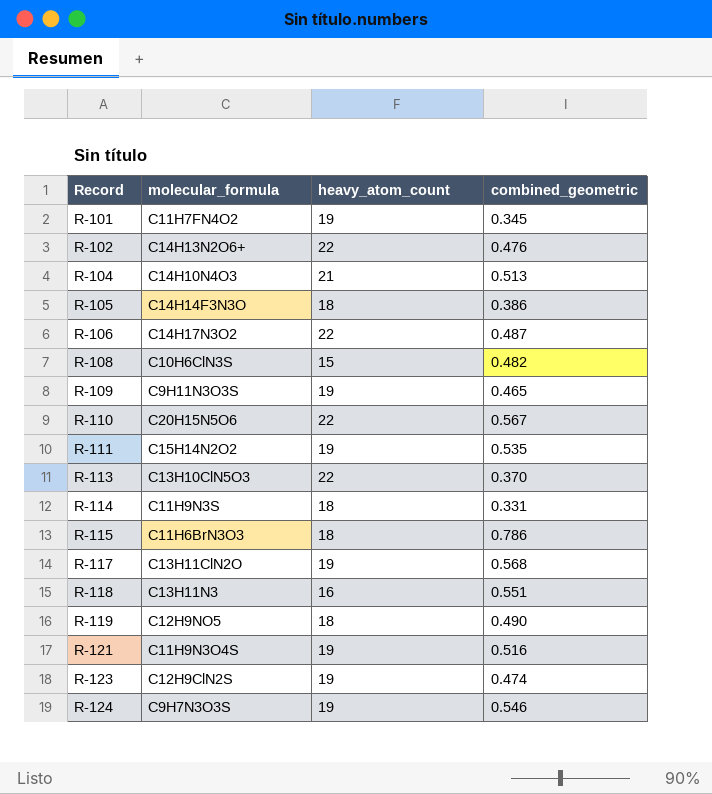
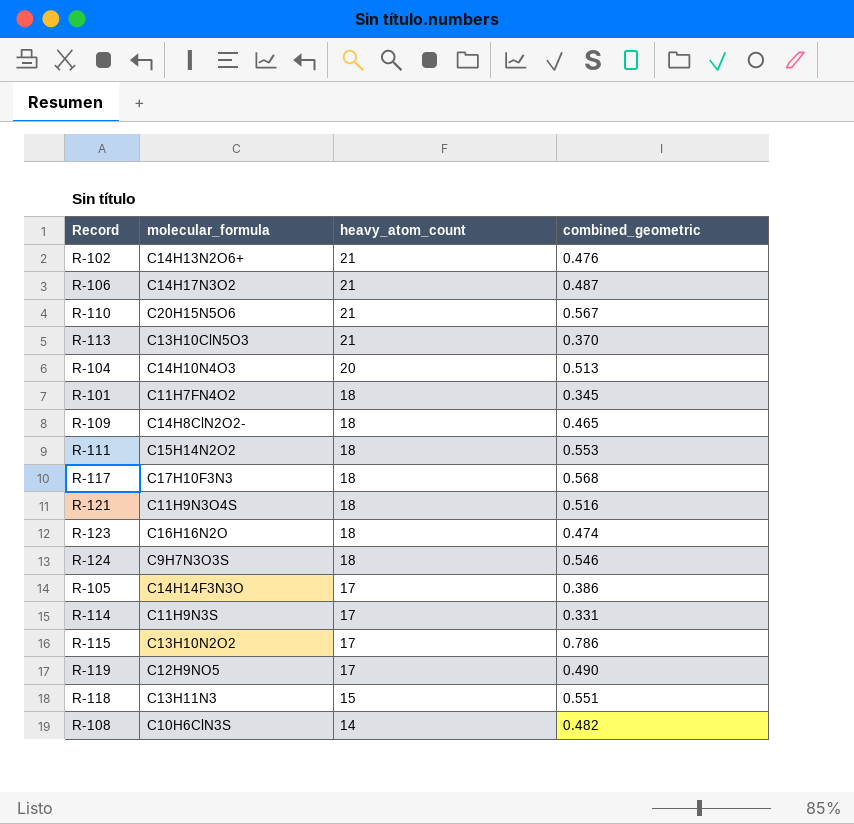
row order: Record ascending -> heavy_atom_count descending
R-102 | heavy_atom_count: 22 -> 21
R-106 | heavy_atom_count: 22 -> 21
R-110 | heavy_atom_count: 22 -> 21
R-113 | heavy_atom_count: 22 -> 21
R-104 | heavy_atom_count: 21 -> 20
R-101 | heavy_atom_count: 19 -> 18
R-109 | molecular_formula: C9H11N3O3S -> C14H8ClN2O2-
R-109 | heavy_atom_count: 19 -> 18
R-111 | heavy_atom_count: 19 -> 18
R-111 | combined_geometric: 0.535 -> 0.553
R-117 | molecular_formula: C13H11ClN2O -> C17H10F3N3
R-117 | heavy_atom_count: 19 -> 18
R-121 | heavy_atom_count: 19 -> 18
R-123 | molecular_formula: C12H9ClN2S -> C16H16N2O
R-123 | heavy_atom_count: 19 -> 18
R-124 | heavy_atom_count: 19 -> 18
R-105 | heavy_atom_count: 18 -> 17
R-114 | heavy_atom_count: 18 -> 17
R-115 | molecular_formula: C11H6BrN3O3 -> C13H10N2O2
R-115 | heavy_atom_count: 18 -> 17
R-119 | heavy_atom_count: 18 -> 17
R-118 | heavy_atom_count: 16 -> 15
R-108 | heavy_atom_count: 15 -> 14

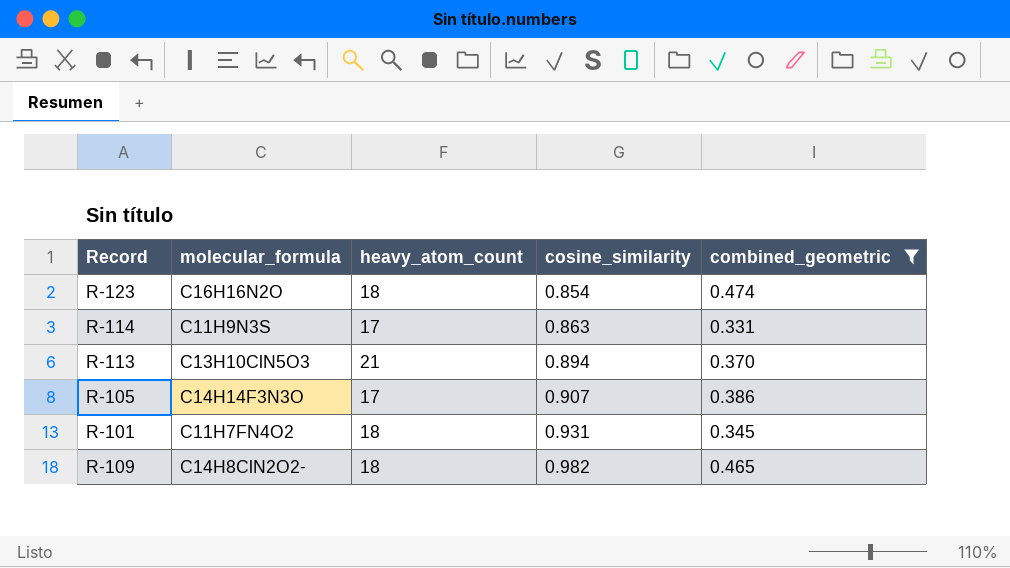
filter: none -> combined_geometric <= 0.474
row order: heavy_atom_count descending -> cosine_similarity ascending
column cosine_similarity | position: none -> 4

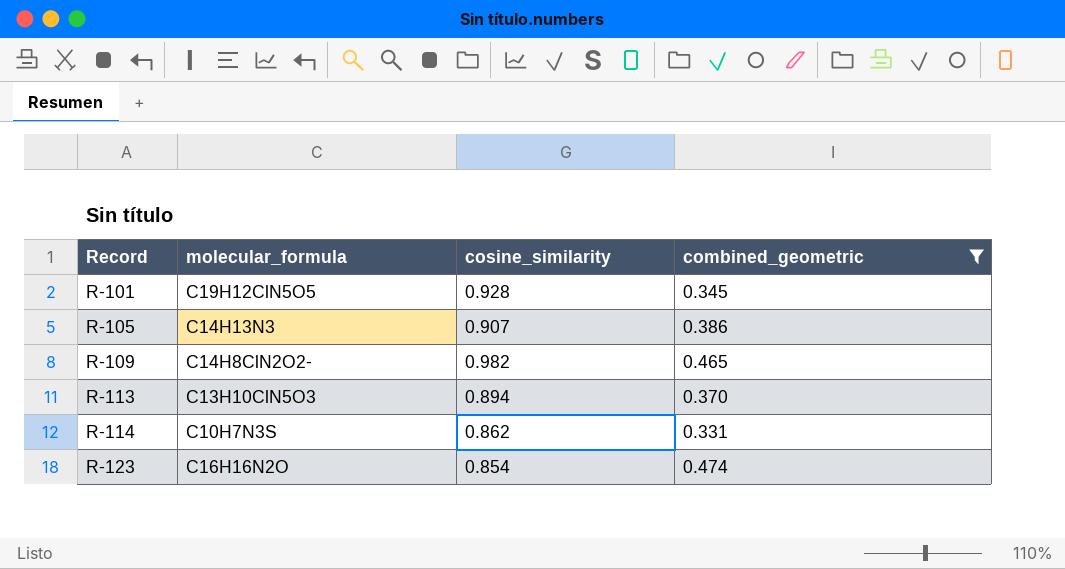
row order: cosine_similarity ascending -> Record ascending
column heavy_atom_count | position: 3 -> none
R-101 | molecular_formula: C11H7FN4O2 -> C19H12ClN5O5
R-101 | cosine_similarity: 0.931 -> 0.928
R-105 | molecular_formula: C14H14F3N3O -> C14H13N3
R-114 | molecular_formula: C11H9N3S -> C10H7N3S
R-114 | cosine_similarity: 0.863 -> 0.862

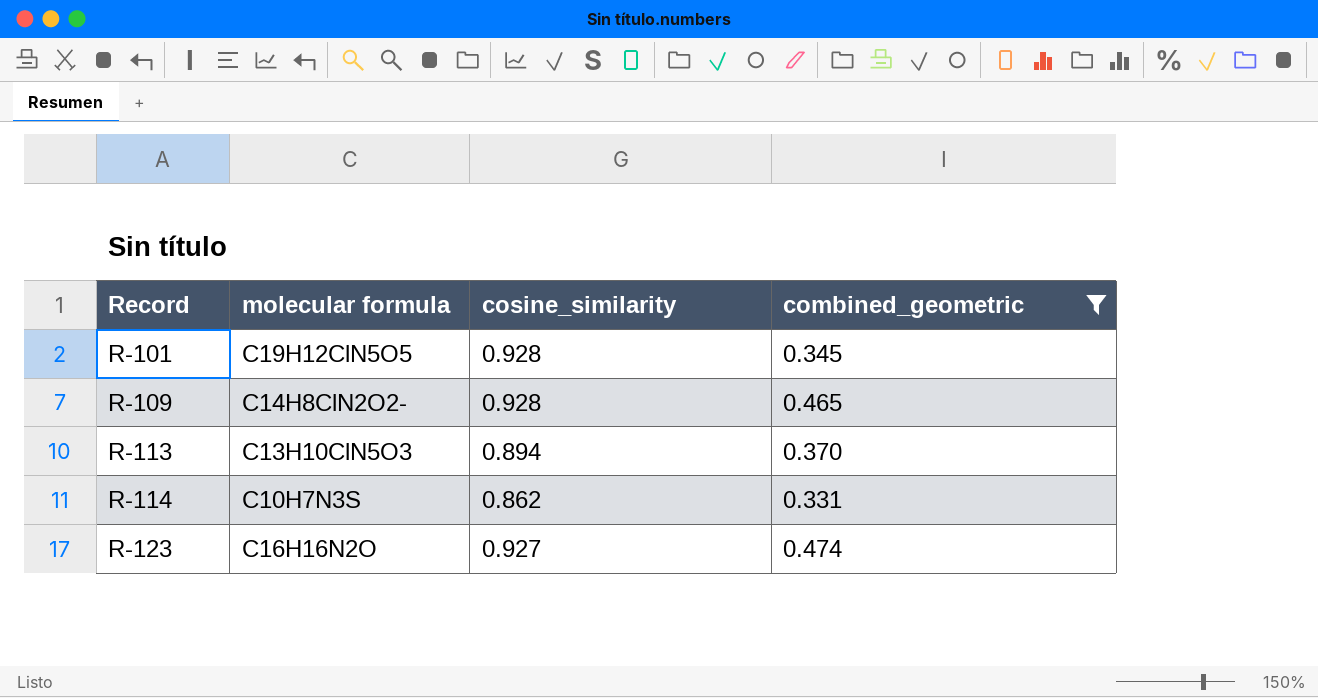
column name: molecular_formula -> molecular formula
row R-105: C14H13N3 | 0.907 | 0.386 -> none
R-109 | cosine_similarity: 0.982 -> 0.928
R-123 | cosine_similarity: 0.854 -> 0.927

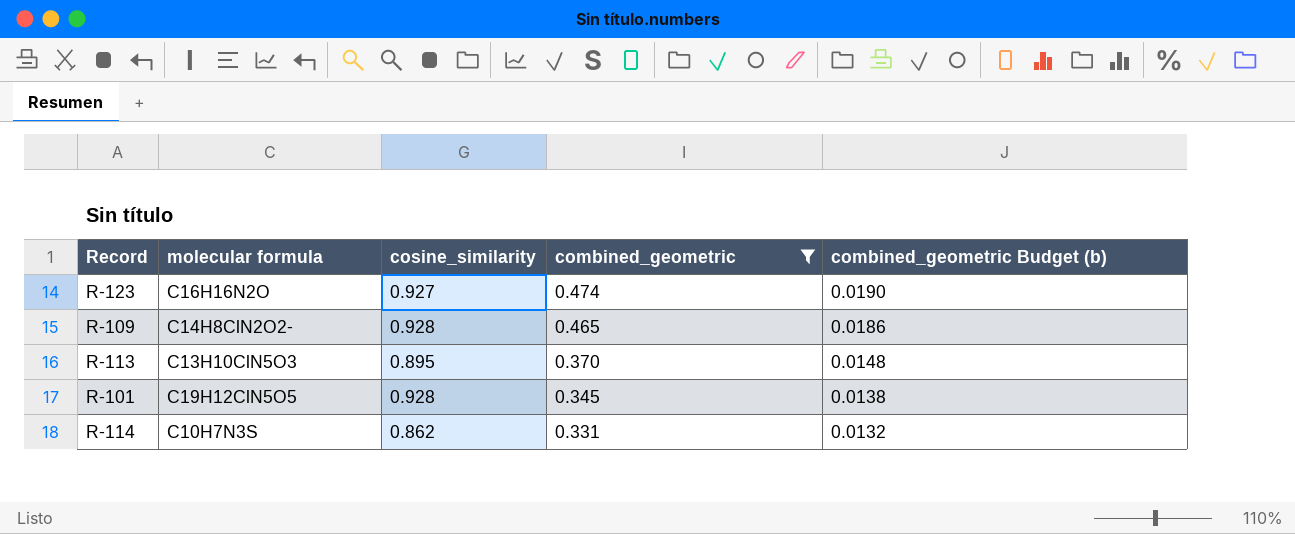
row order: Record ascending -> combined_geometric descending
column combined_geometric Budget (b) | formula: none -> [combined_geometric] * 0.04
R-113 | cosine_similarity: 0.894 -> 0.895

